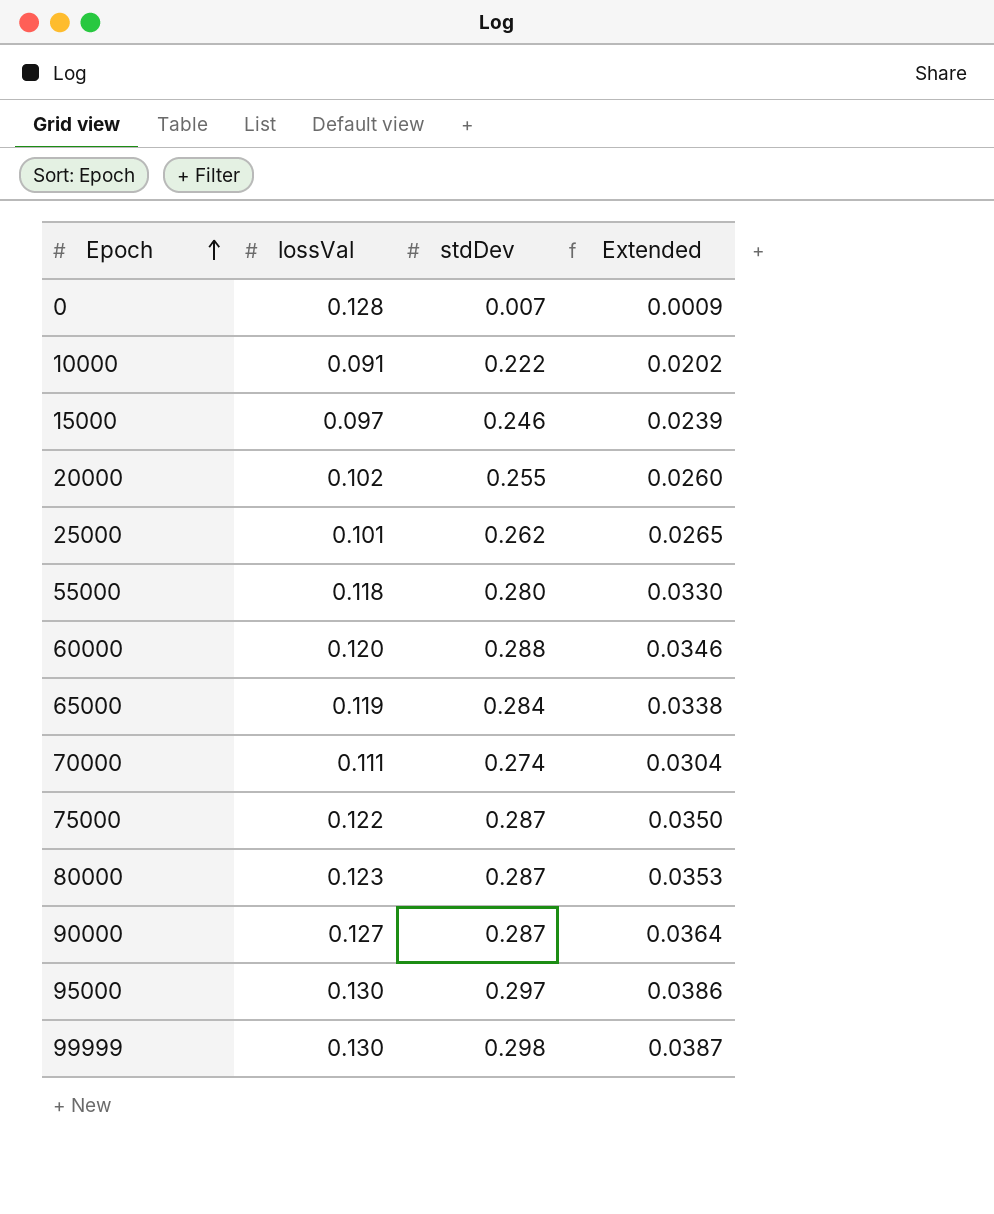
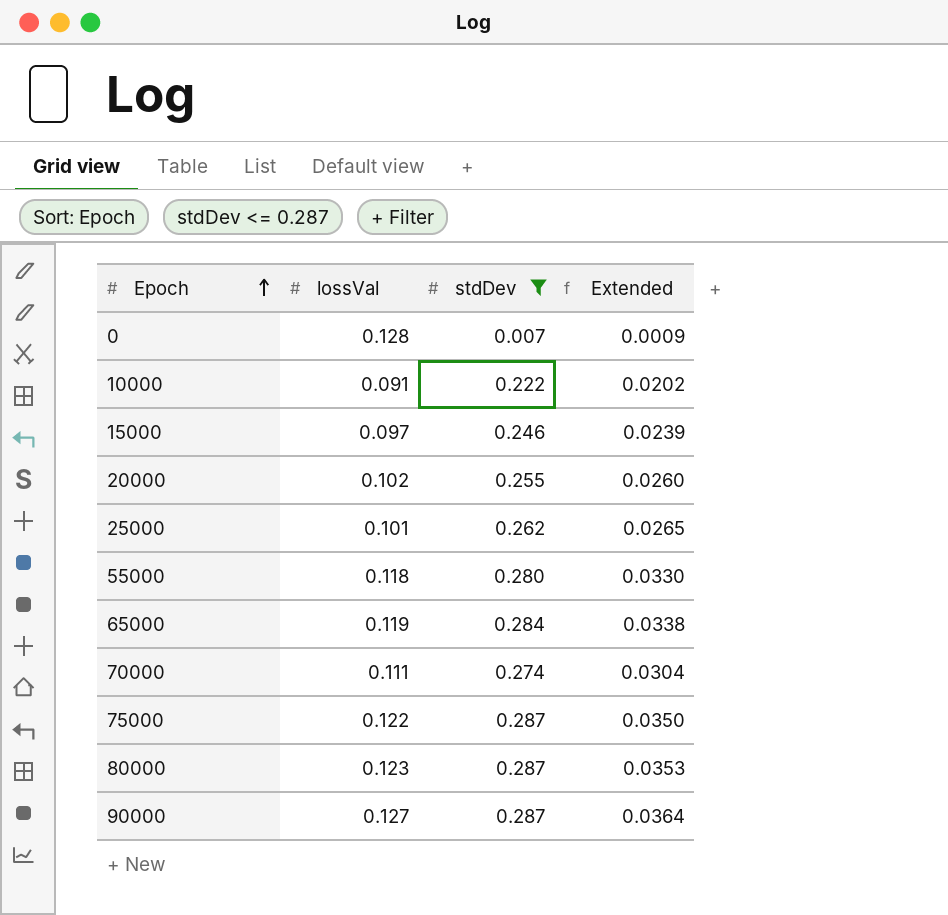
filter: none -> stdDev <= 0.287

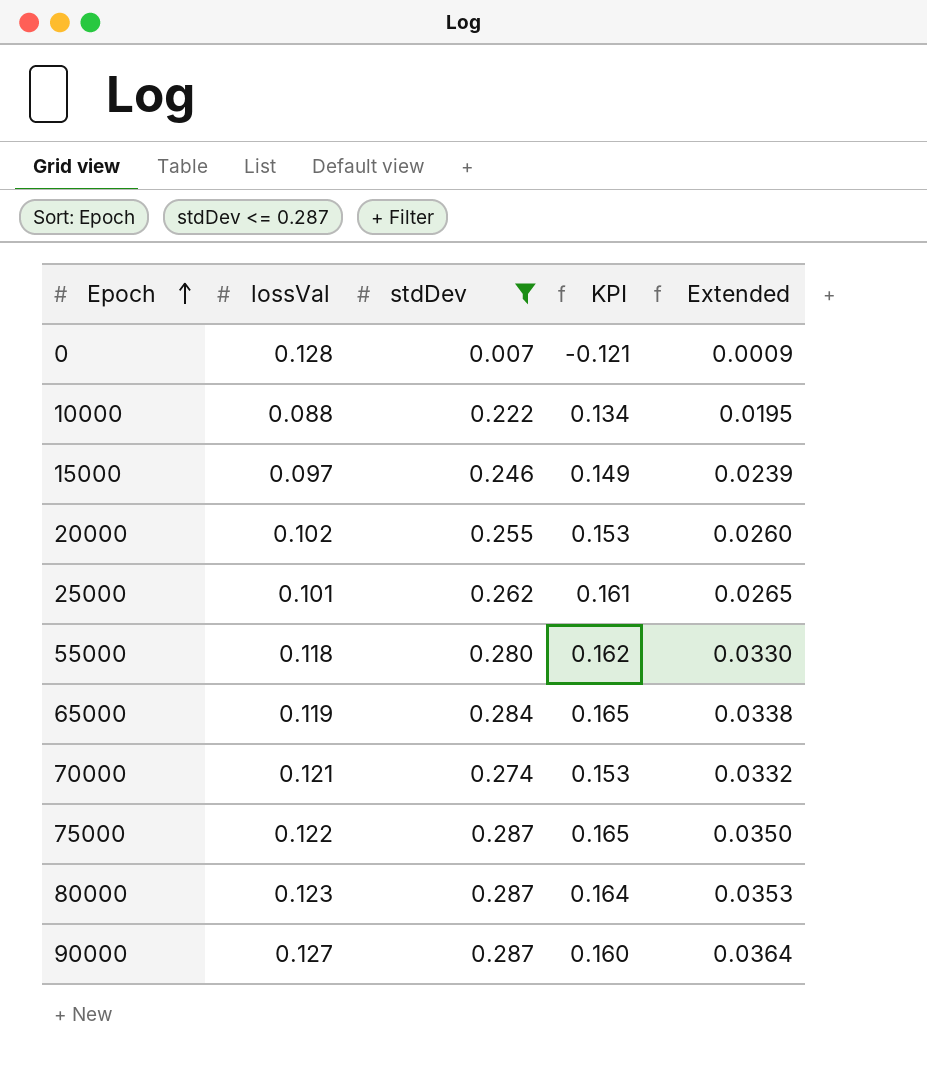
column KPI | formula: none -> [stdDev] - [lossVal]
10000 | lossVal: 0.091 -> 0.088
10000 | Extended: 0.0202 -> 0.0195
70000 | lossVal: 0.111 -> 0.121
70000 | Extended: 0.0304 -> 0.0332

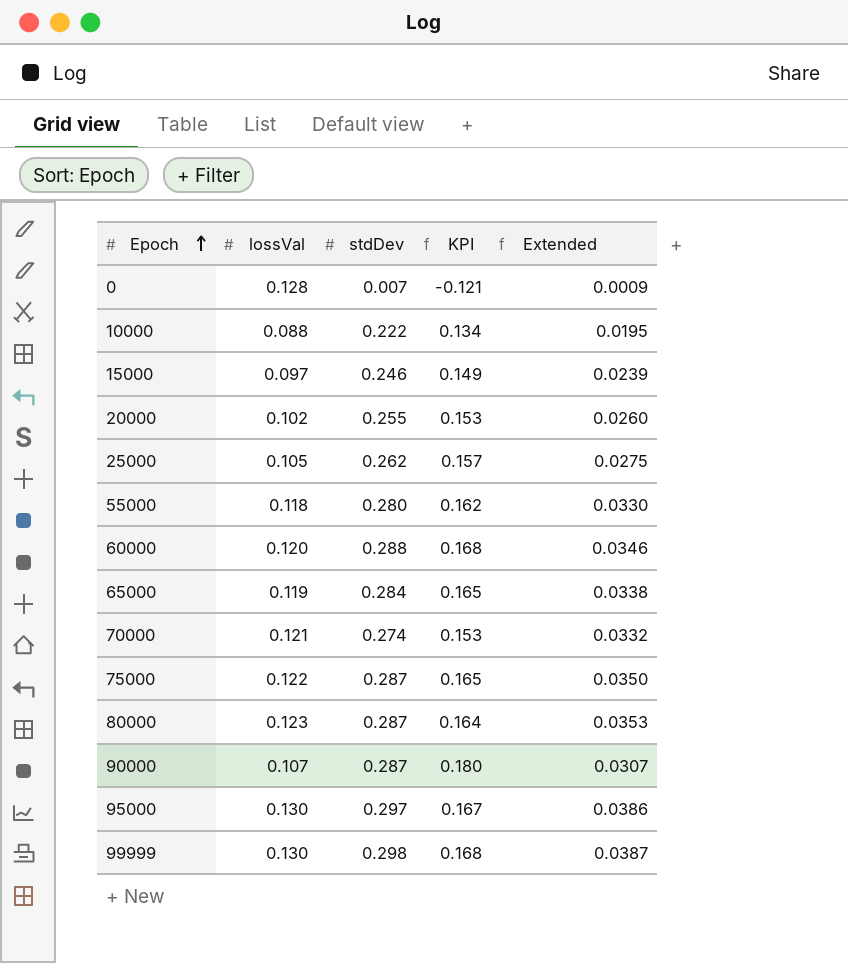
filter: stdDev <= 0.287 -> none
25000 | lossVal: 0.101 -> 0.105
25000 | KPI: 0.161 -> 0.157
25000 | Extended: 0.0265 -> 0.0275
90000 | lossVal: 0.127 -> 0.107
90000 | KPI: 0.160 -> 0.180
90000 | Extended: 0.0364 -> 0.0307

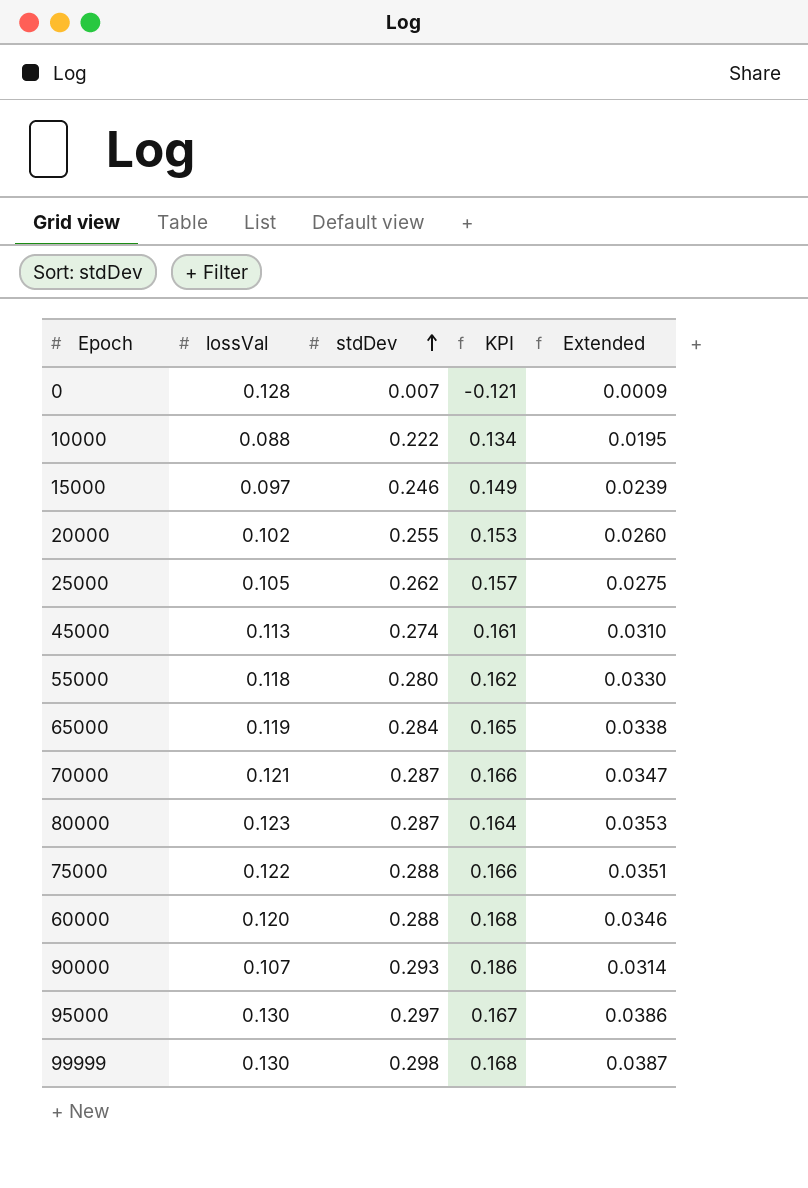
row order: Epoch ascending -> stdDev ascending
row 45000: none -> 0.113 | 0.274 | 0.161 | 0.0310
70000 | stdDev: 0.274 -> 0.287
70000 | KPI: 0.153 -> 0.166
70000 | Extended: 0.0332 -> 0.0347
75000 | stdDev: 0.287 -> 0.288
75000 | KPI: 0.165 -> 0.166
75000 | Extended: 0.0350 -> 0.0351
90000 | stdDev: 0.287 -> 0.293
90000 | KPI: 0.180 -> 0.186
90000 | Extended: 0.0307 -> 0.0314

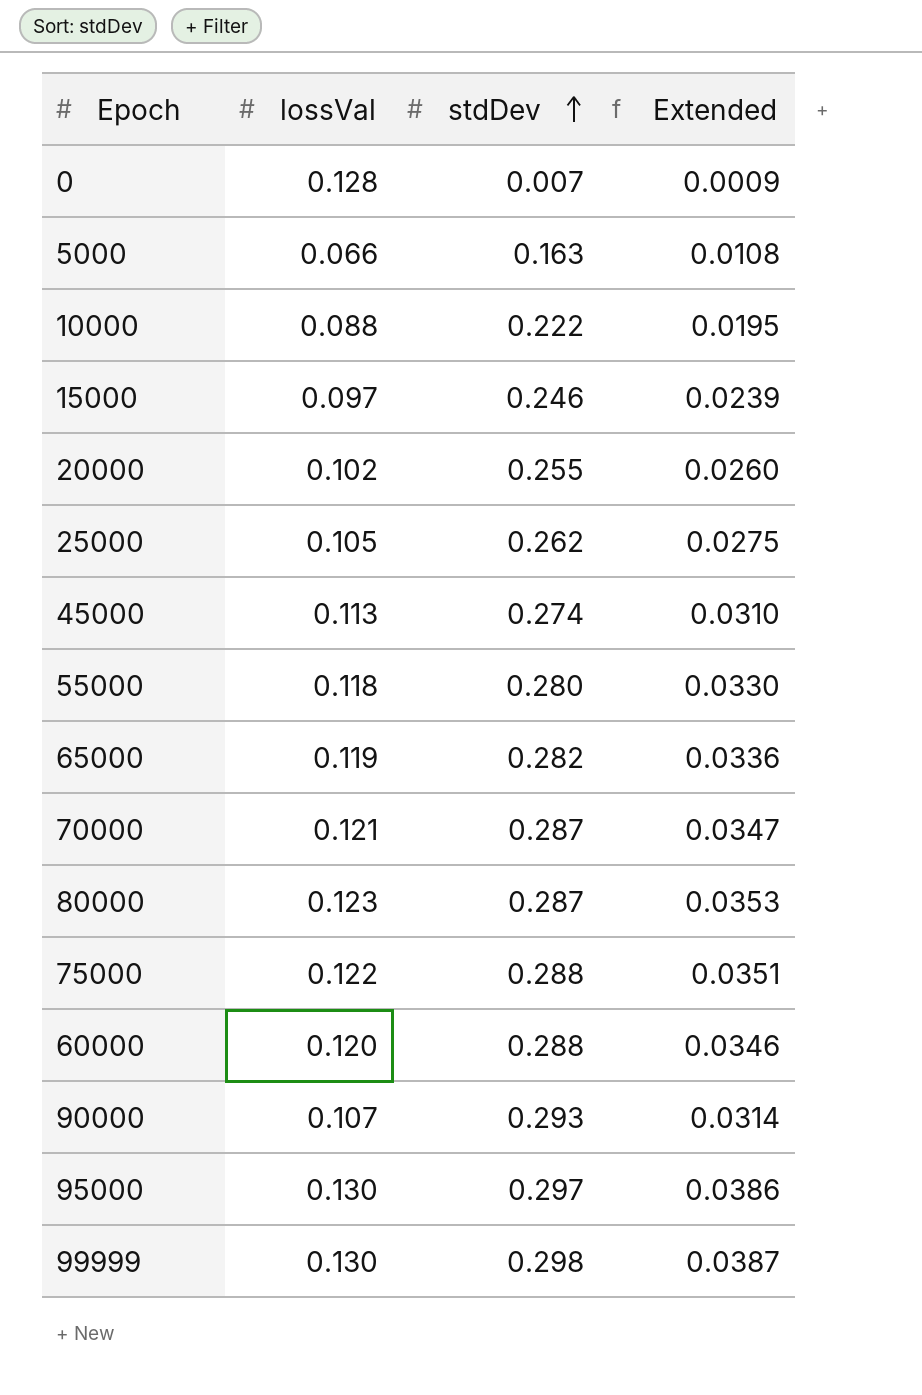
column KPI | formula: [stdDev] - [lossVal] -> none
row 5000: none -> 0.066 | 0.163 | 0.0108
65000 | stdDev: 0.284 -> 0.282
65000 | Extended: 0.0338 -> 0.0336

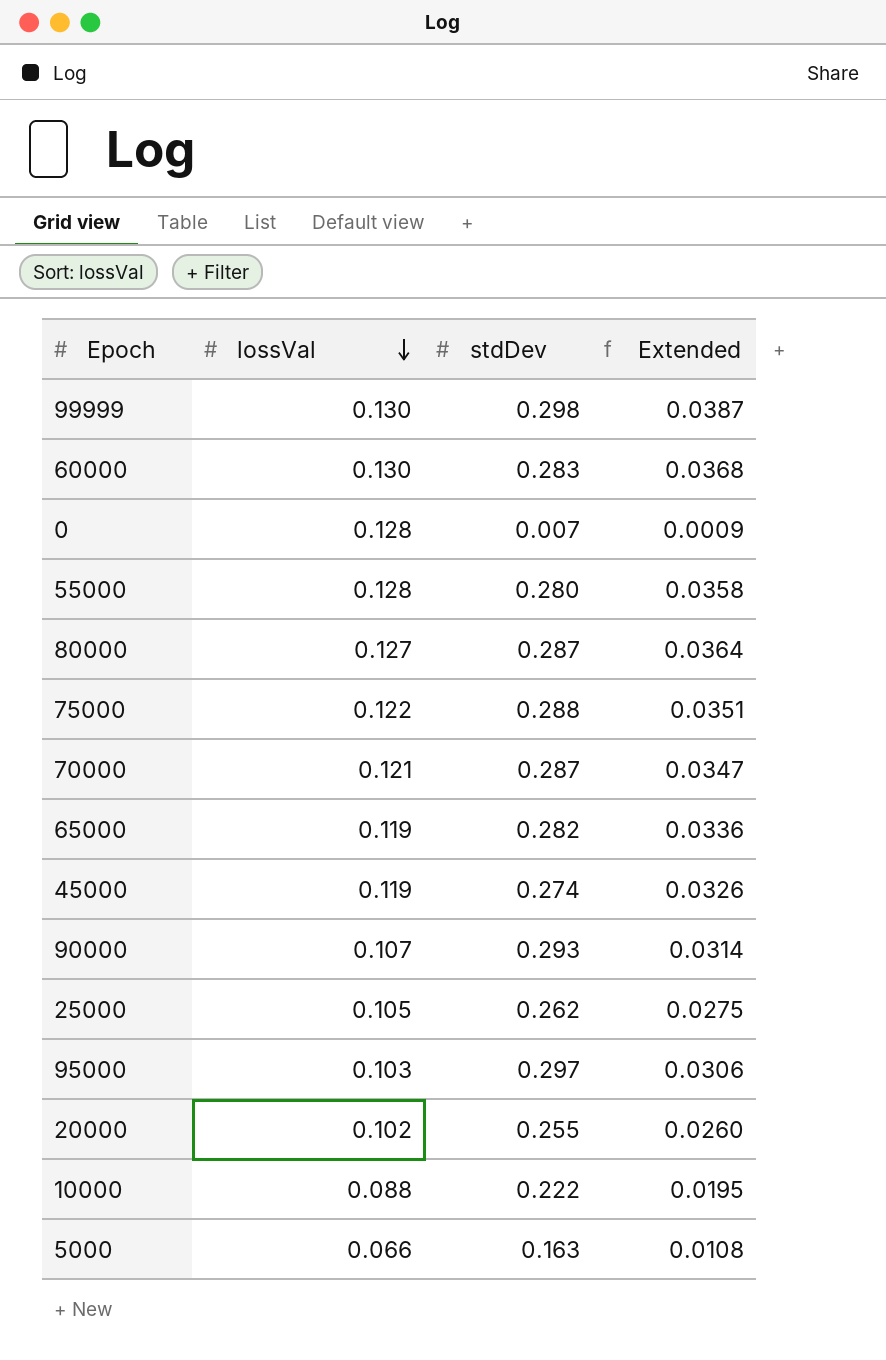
row order: stdDev ascending -> lossVal descending
row 15000: 0.097 | 0.246 | 0.0239 -> none
60000 | lossVal: 0.120 -> 0.130
60000 | stdDev: 0.288 -> 0.283
60000 | Extended: 0.0346 -> 0.0368
55000 | lossVal: 0.118 -> 0.128
55000 | Extended: 0.0330 -> 0.0358
80000 | lossVal: 0.123 -> 0.127
80000 | Extended: 0.0353 -> 0.0364
45000 | lossVal: 0.113 -> 0.119
45000 | Extended: 0.0310 -> 0.0326
95000 | lossVal: 0.130 -> 0.103
95000 | Extended: 0.0386 -> 0.0306

